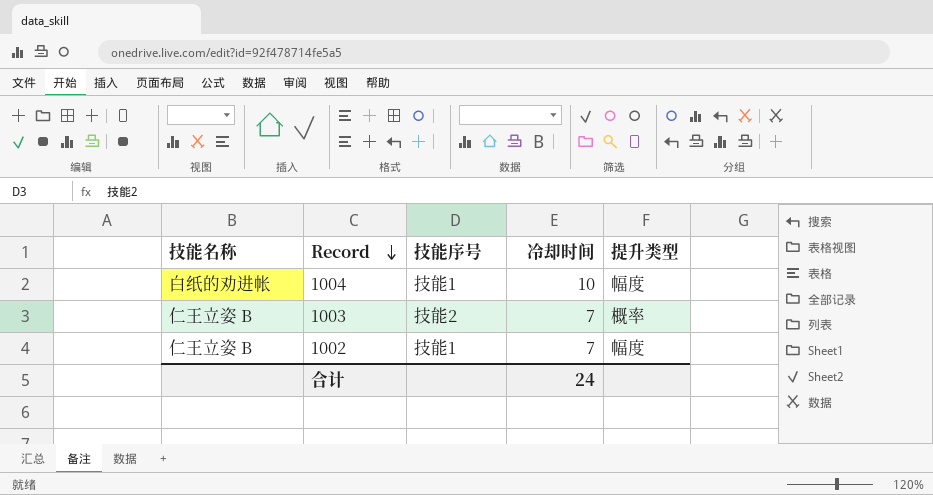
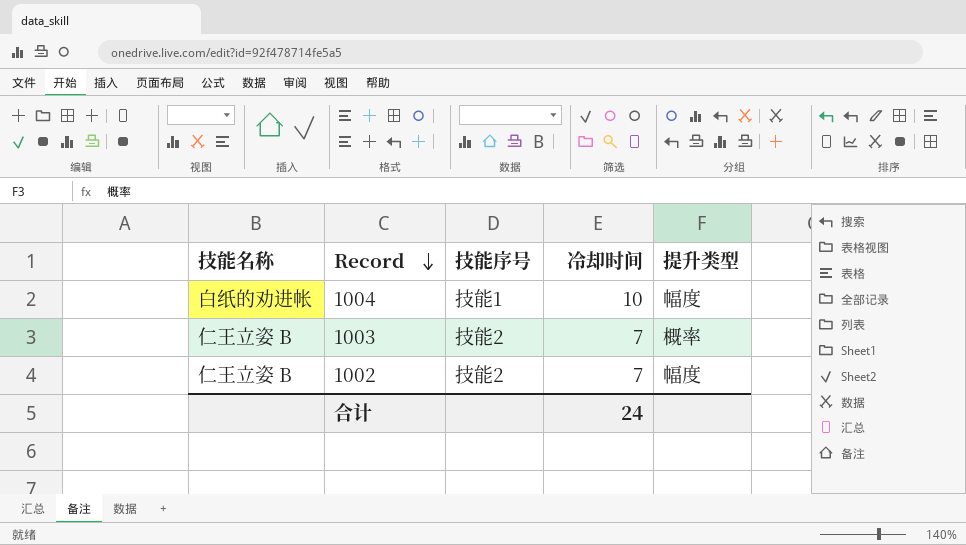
1002 | 技能序号: 技能1 -> 技能2

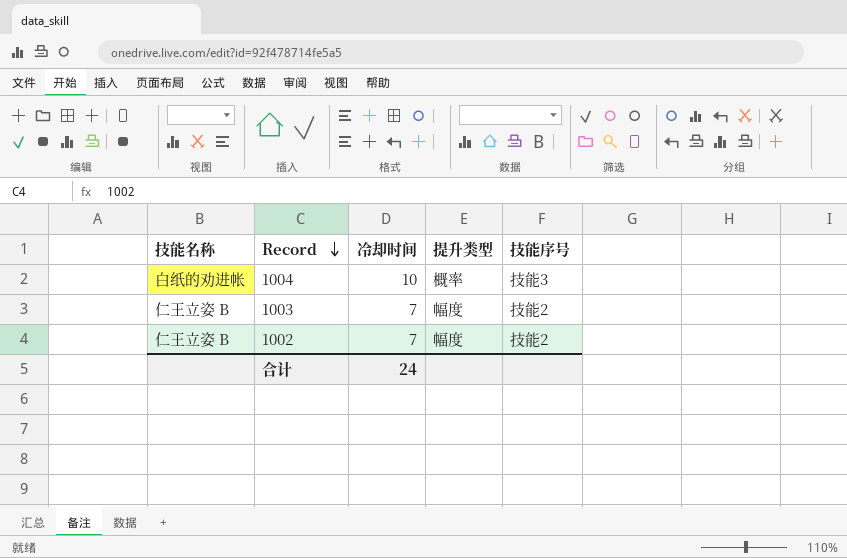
column 技能序号 | position: 3 -> 5
1004 | 提升类型: 幅度 -> 概率
1004 | 技能序号: 技能1 -> 技能3
1003 | 提升类型: 概率 -> 幅度

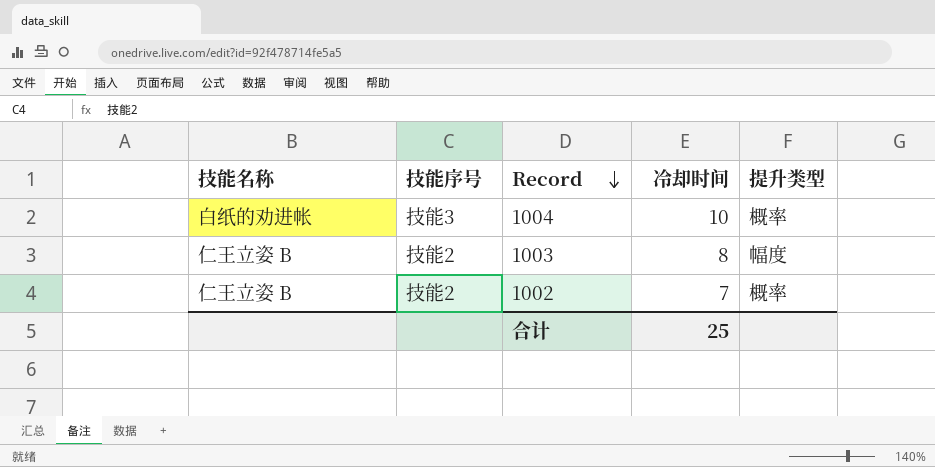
column 技能序号 | position: 5 -> 2
1003 | 冷却时间: 7 -> 8
1002 | 提升类型: 幅度 -> 概率
合计 | 冷却时间: 24 -> 25

